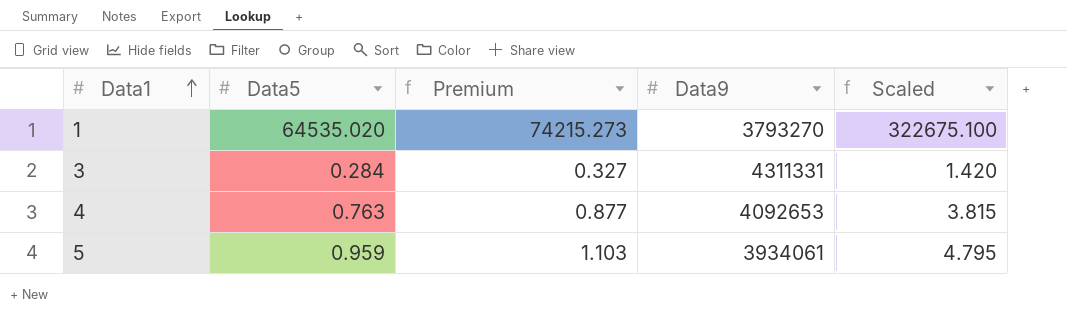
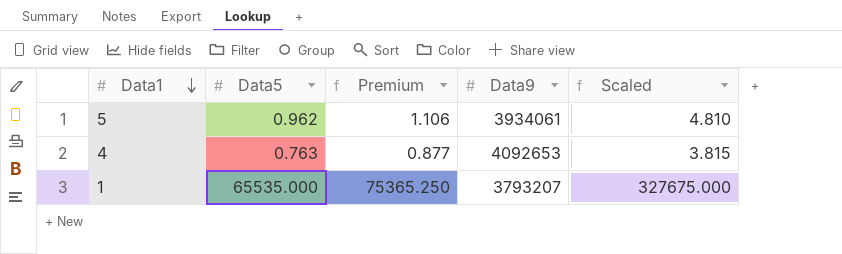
row order: Data1 ascending -> Data1 descending
row 3: 0.284 | 0.327 | 4311331 | 1.420 -> none
5 | Data5: 0.959 -> 0.962
5 | Premium: 1.103 -> 1.106
5 | Scaled: 4.795 -> 4.810
1 | Data5: 64535.020 -> 65535.000
1 | Premium: 74215.273 -> 75365.250
1 | Data9: 3793270 -> 3793207
1 | Scaled: 322675.100 -> 327675.000

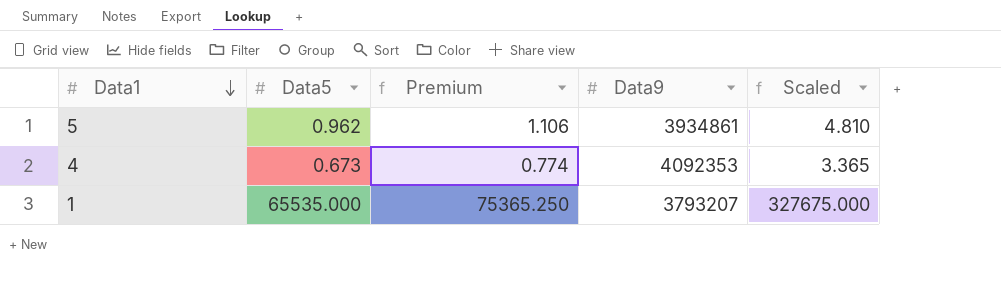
5 | Data9: 3934061 -> 3934861
4 | Data5: 0.763 -> 0.673
4 | Premium: 0.877 -> 0.774
4 | Data9: 4092653 -> 4092353
4 | Scaled: 3.815 -> 3.365

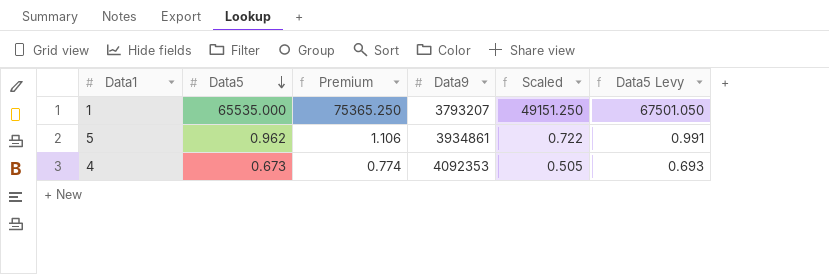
row order: Data1 descending -> Data5 descending
column Scaled | formula: [Data5] * 5 -> [Data5] * 0.75
column Data5 Levy | formula: none -> [Data5] * 1.03

